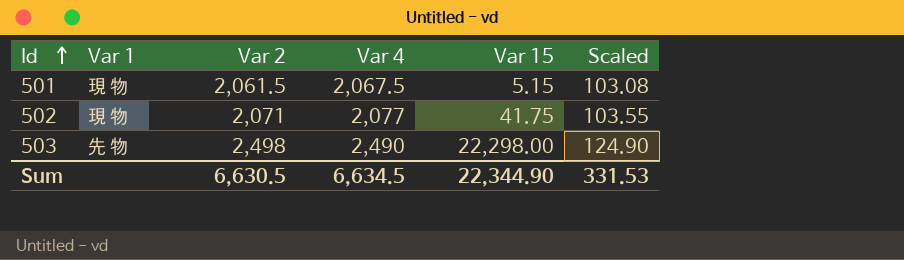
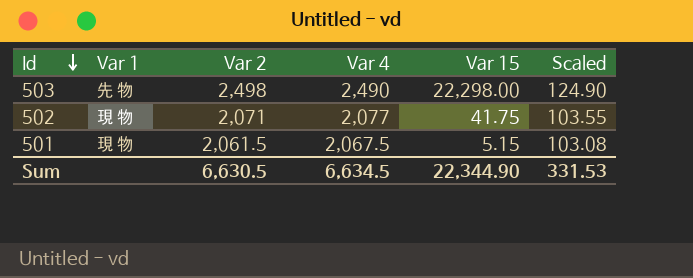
row order: Id ascending -> Id descending

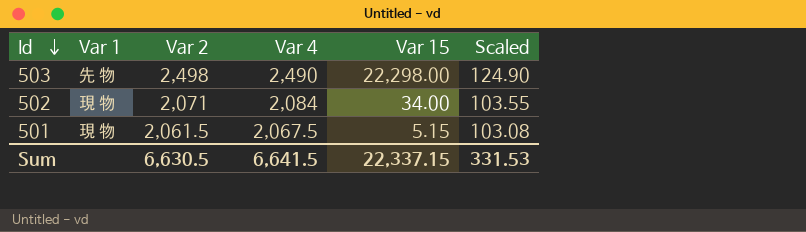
502 | Var 4: 2,077 -> 2,084
502 | Var 15: 41.75 -> 34.00
Sum | Var 4: 6,634.5 -> 6,641.5
Sum | Var 15: 22,344.90 -> 22,337.15

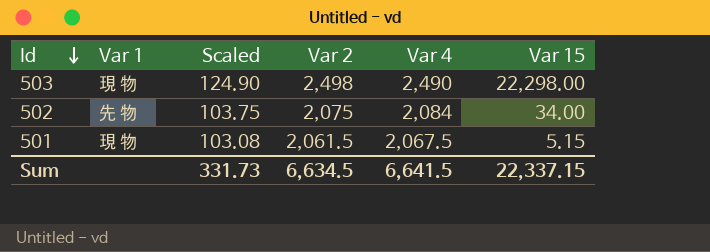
column Scaled | position: 6 -> 3
503 | Var 1: 先 物 -> 現 物
502 | Var 1: 現 物 -> 先 物
502 | Scaled: 103.55 -> 103.75
502 | Var 2: 2,071 -> 2,075
Sum | Scaled: 331.53 -> 331.73
Sum | Var 2: 6,630.5 -> 6,634.5

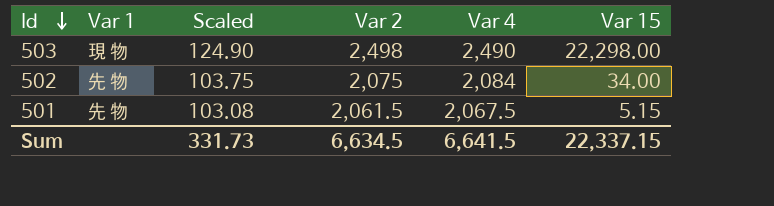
501 | Var 1: 現 物 -> 先 物

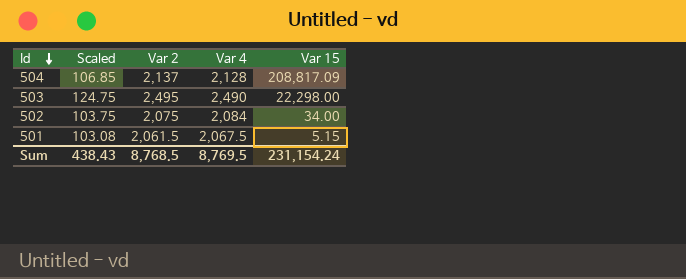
column Var 1 | position: 2 -> none
row 504: none -> 106.85 | 2,137 | 2,128 | 208,817.09
503 | Scaled: 124.90 -> 124.75
503 | Var 2: 2,498 -> 2,495
Sum | Scaled: 331.73 -> 438.43
Sum | Var 2: 6,634.5 -> 8,768.5
Sum | Var 4: 6,641.5 -> 8,769.5
Sum | Var 15: 22,337.15 -> 231,154.24

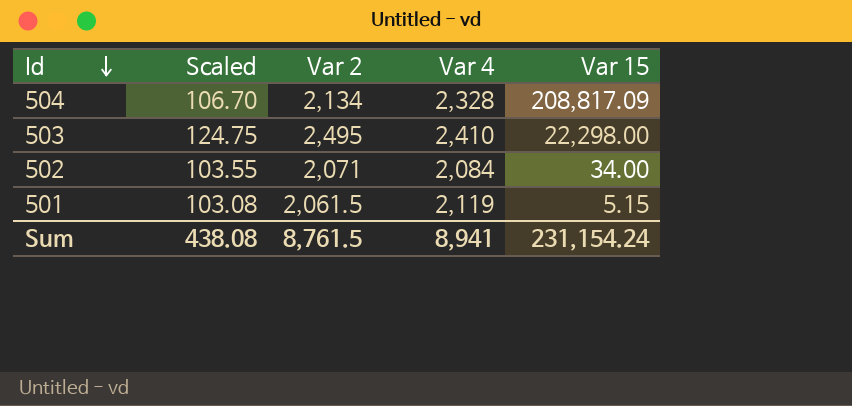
504 | Scaled: 106.85 -> 106.70
504 | Var 2: 2,137 -> 2,134
504 | Var 4: 2,128 -> 2,328
503 | Var 4: 2,490 -> 2,410
502 | Scaled: 103.75 -> 103.55
502 | Var 2: 2,075 -> 2,071
501 | Var 4: 2,067.5 -> 2,119
Sum | Scaled: 438.43 -> 438.08
Sum | Var 2: 8,768.5 -> 8,761.5
Sum | Var 4: 8,769.5 -> 8,941

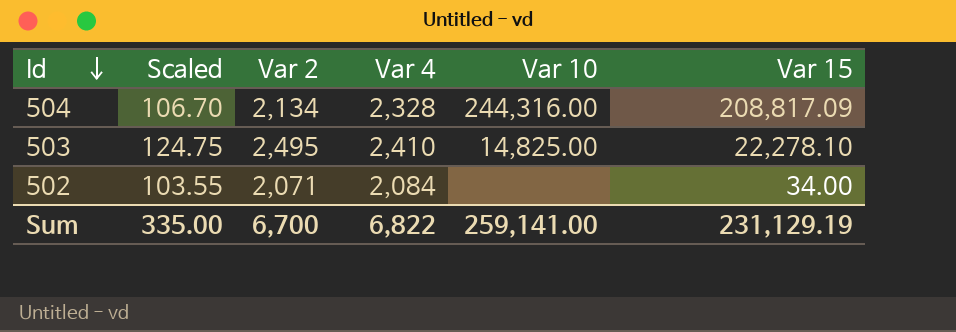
column Var 10 | position: none -> 5
row 501: 103.08 | 2,061.5 | 2,119 | 5.15 -> none
503 | Var 15: 22,298.00 -> 22,278.10
Sum | Scaled: 438.08 -> 335.00
Sum | Var 2: 8,761.5 -> 6,700
Sum | Var 4: 8,941 -> 6,822
Sum | Var 15: 231,154.24 -> 231,129.19

